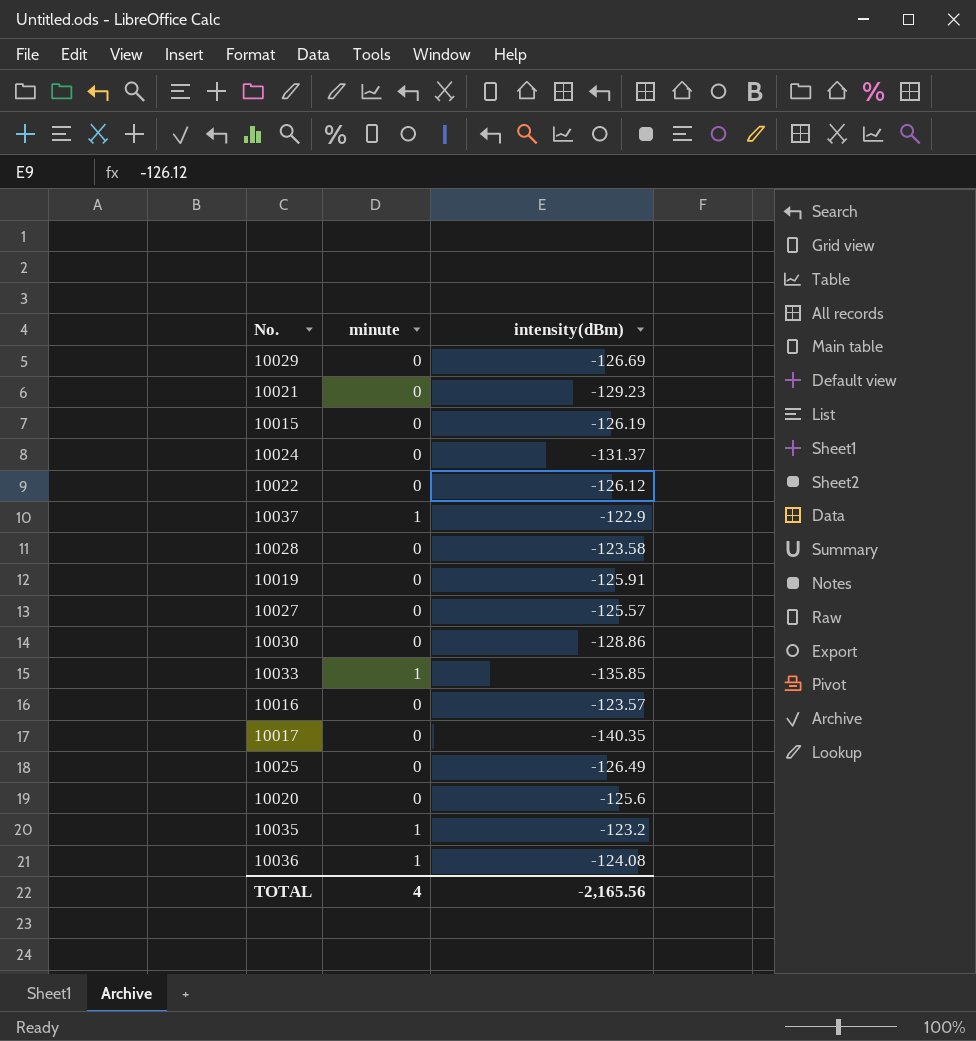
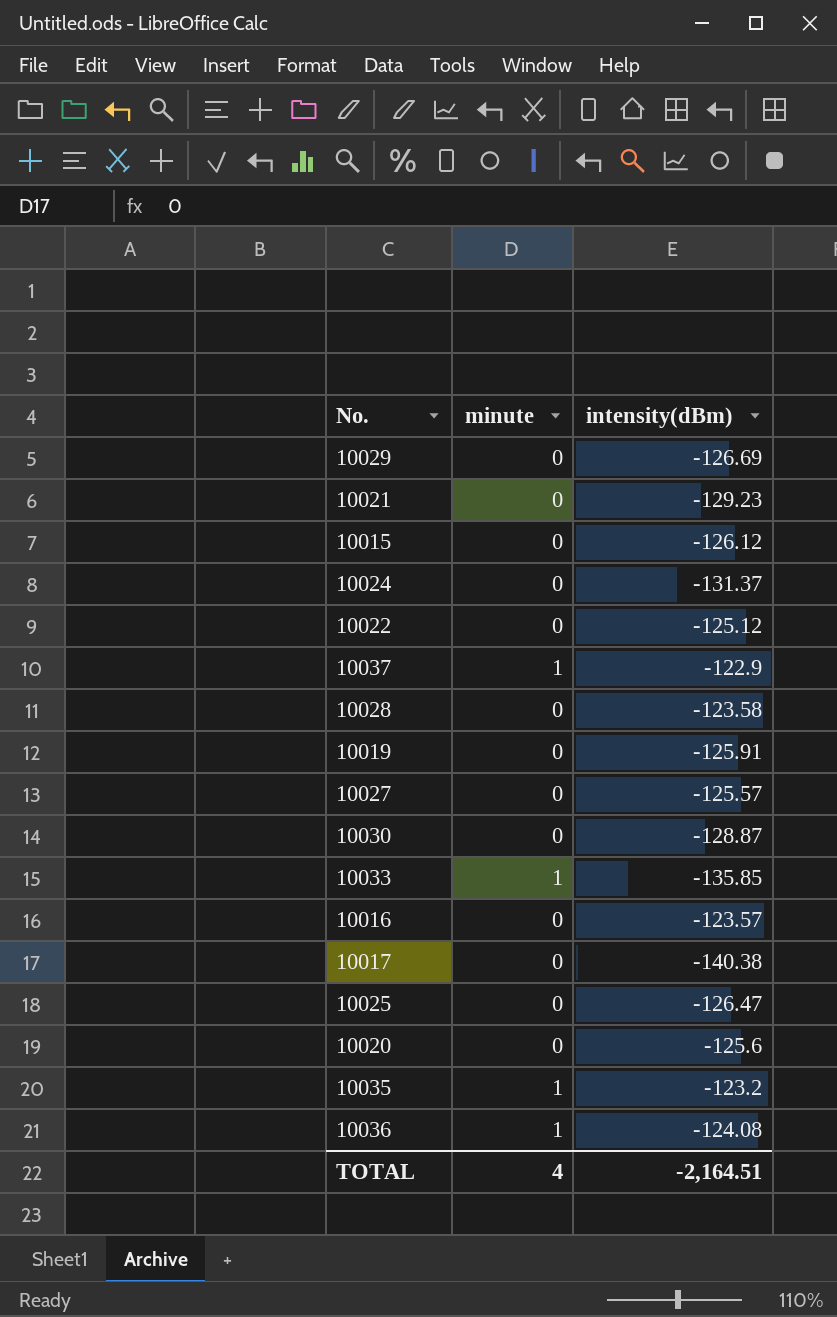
10015 | intensity(dBm): -126.19 -> -126.12
10022 | intensity(dBm): -126.12 -> -125.12
10030 | intensity(dBm): -128.86 -> -128.87
10017 | intensity(dBm): -140.35 -> -140.38
10025 | intensity(dBm): -126.49 -> -126.47
TOTAL | intensity(dBm): -2,165.56 -> -2,164.51

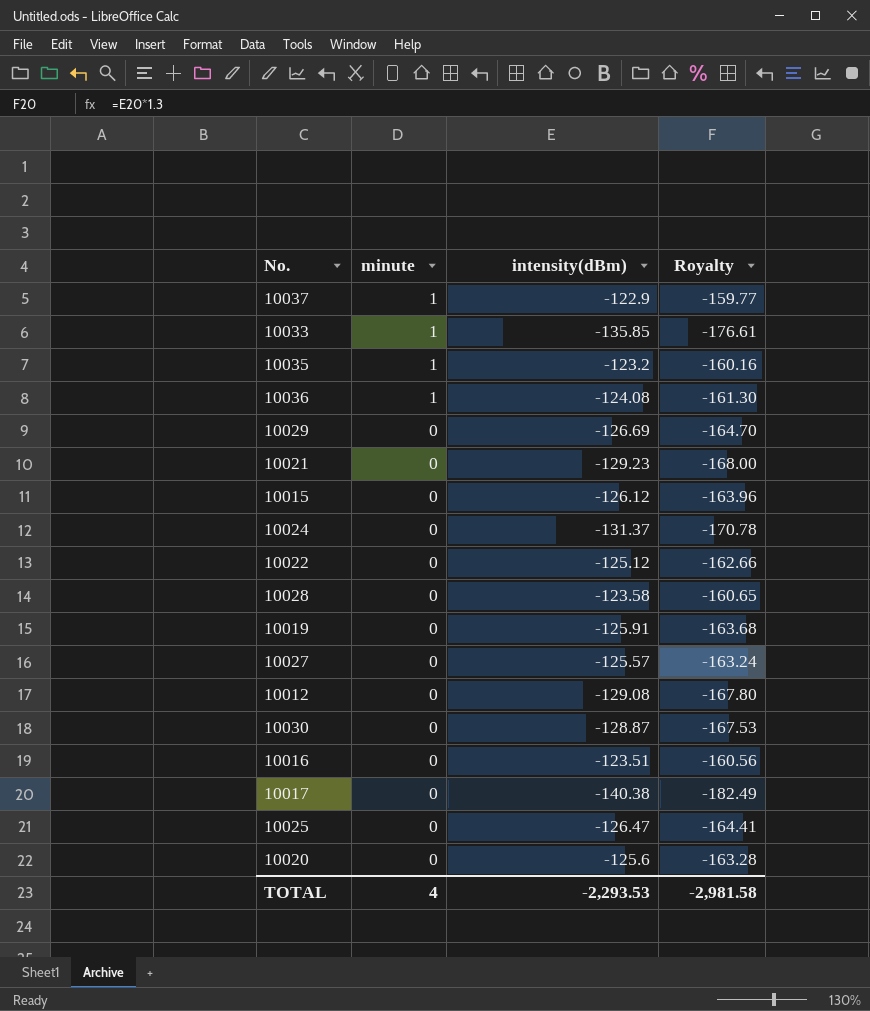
row order: none -> minute descending
column Royalty | formula: none -> [intensity(dBm)] * 1.3
row 10012: none -> 0 | -129.08 | -167.80
10016 | intensity(dBm): -123.57 -> -123.51
TOTAL | intensity(dBm): -2,164.51 -> -2,293.53

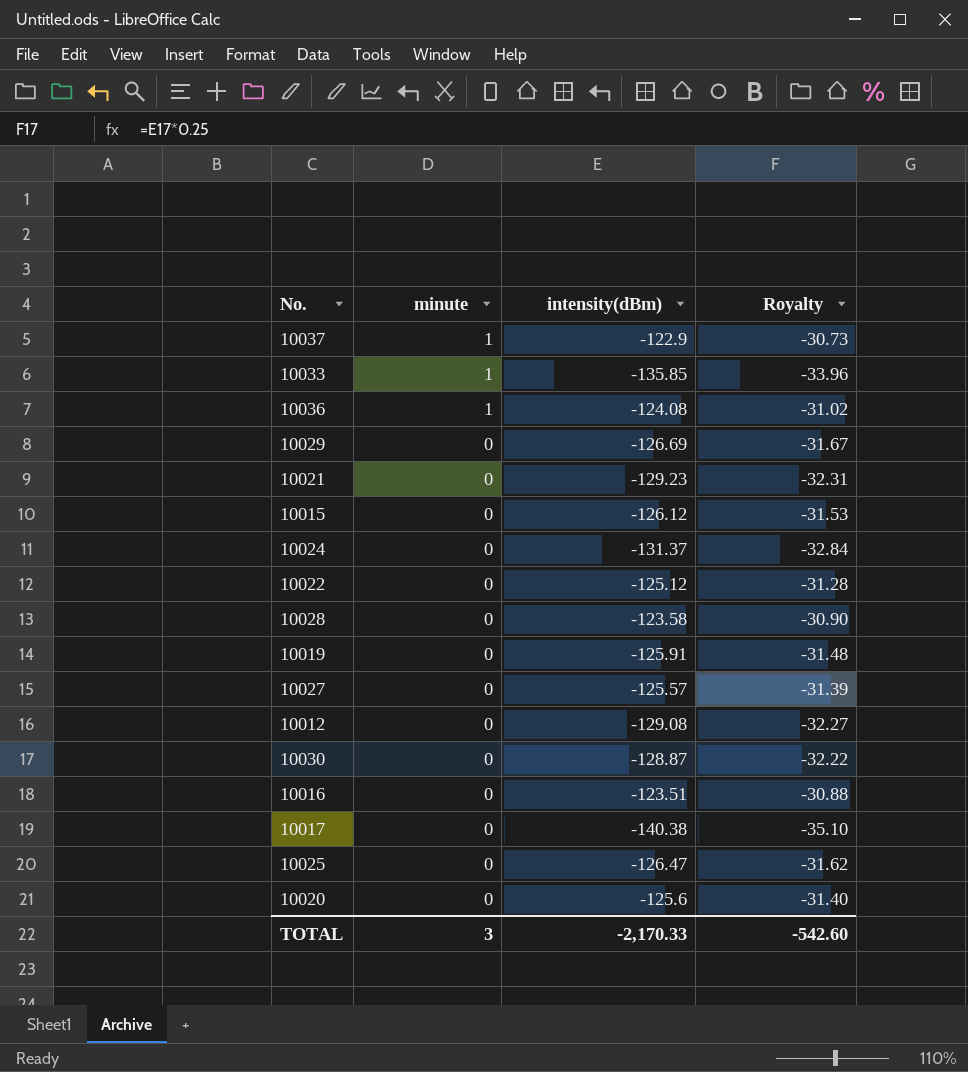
column Royalty | formula: [intensity(dBm)] * 1.3 -> [intensity(dBm)] * 0.25
row 10035: 1 | -123.2 | -160.16 -> none
TOTAL | minute: 4 -> 3
TOTAL | intensity(dBm): -2,293.53 -> -2,170.33
TOTAL | Royalty: -2,981.58 -> -542.60

